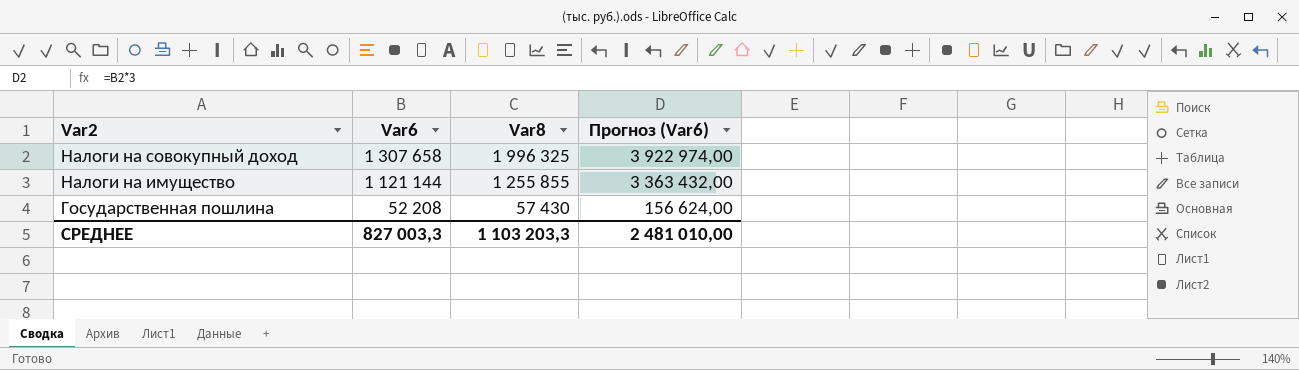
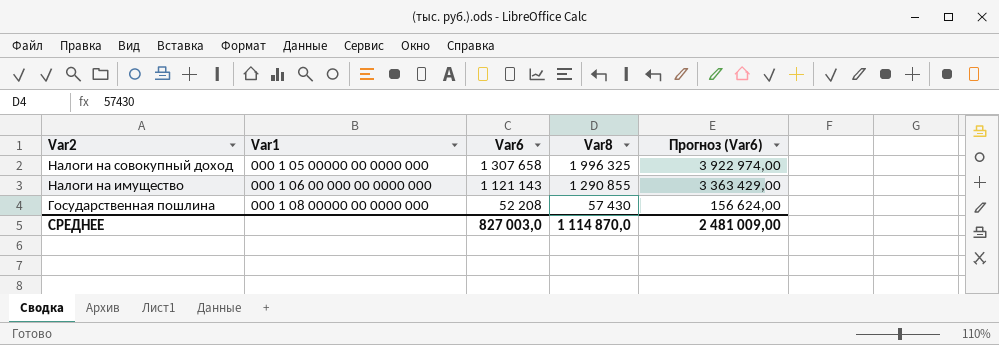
column Var1 | position: none -> 2
Налоги на имущество | Var6: 1 121 144 -> 1 121 143
Налоги на имущество | Var8: 1 255 855 -> 1 290 855
Налоги на имущество | Прогноз (Var6): 3 363 432,00 -> 3 363 429,00
СРЕДНЕЕ | Var6: 827 003,3 -> 827 003,0
СРЕДНЕЕ | Var8: 1 103 203,3 -> 1 114 870,0
СРЕДНЕЕ | Прогноз (Var6): 2 481 010,00 -> 2 481 009,00

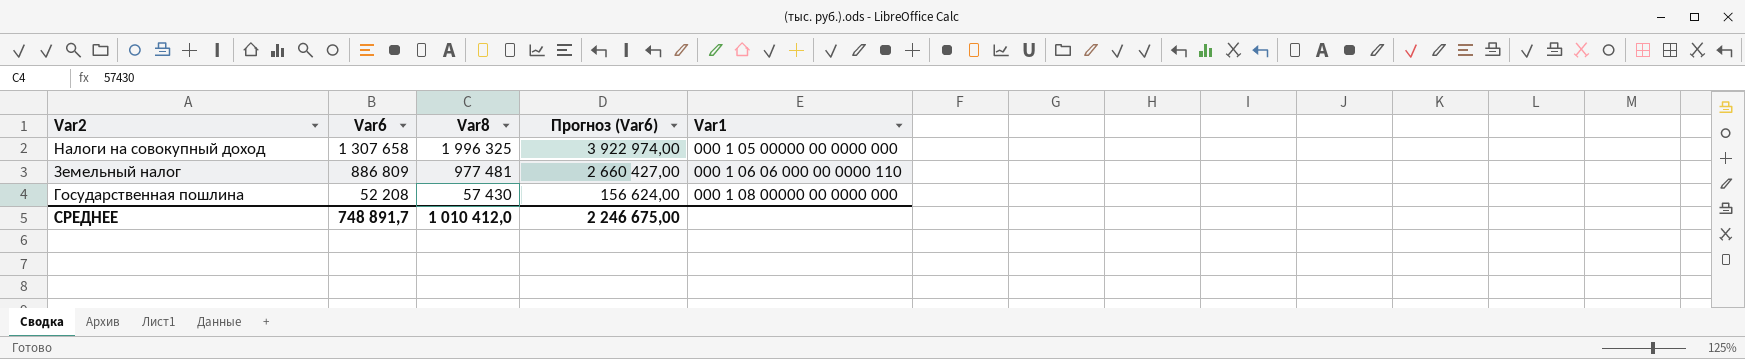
column Var1 | position: 2 -> 5
row Налоги на имущество: 000 1 06 00 000 00 0000 000 | 1 121 143 | 1 290 855 | 3 363 429,00 -> none
row Земельный налог: none -> 886 809 | 977 481 | 2 660 427,00 | 000 1 06 06 000 00 0000 110
СРЕДНЕЕ | Var6: 827 003,0 -> 748 891,7
СРЕДНЕЕ | Var8: 1 114 870,0 -> 1 010 412,0
СРЕДНЕЕ | Прогноз (Var6): 2 481 009,00 -> 2 246 675,00

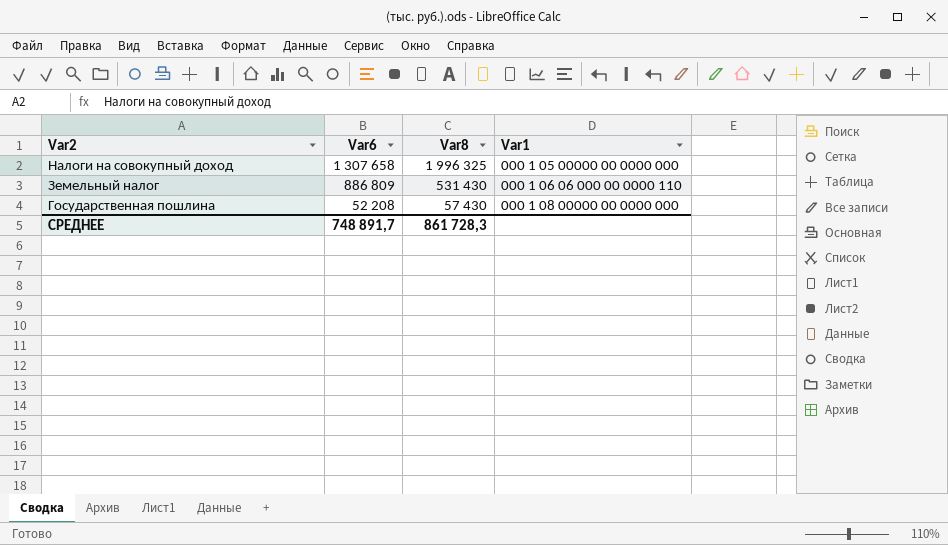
column Прогноз (Var6) | formula: [Var6] * 3 -> none
Земельный налог | Var8: 977 481 -> 531 430
СРЕДНЕЕ | Var8: 1 010 412,0 -> 861 728,3

